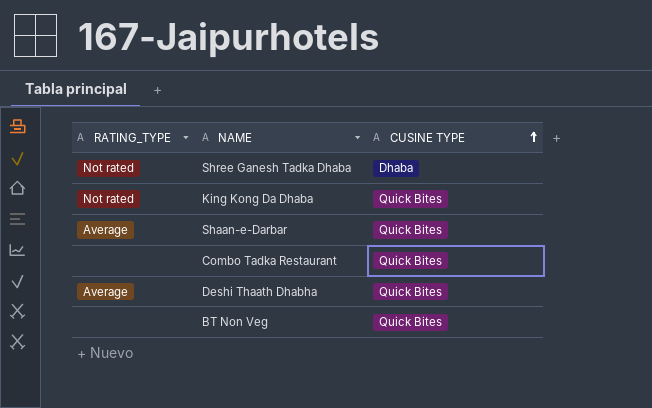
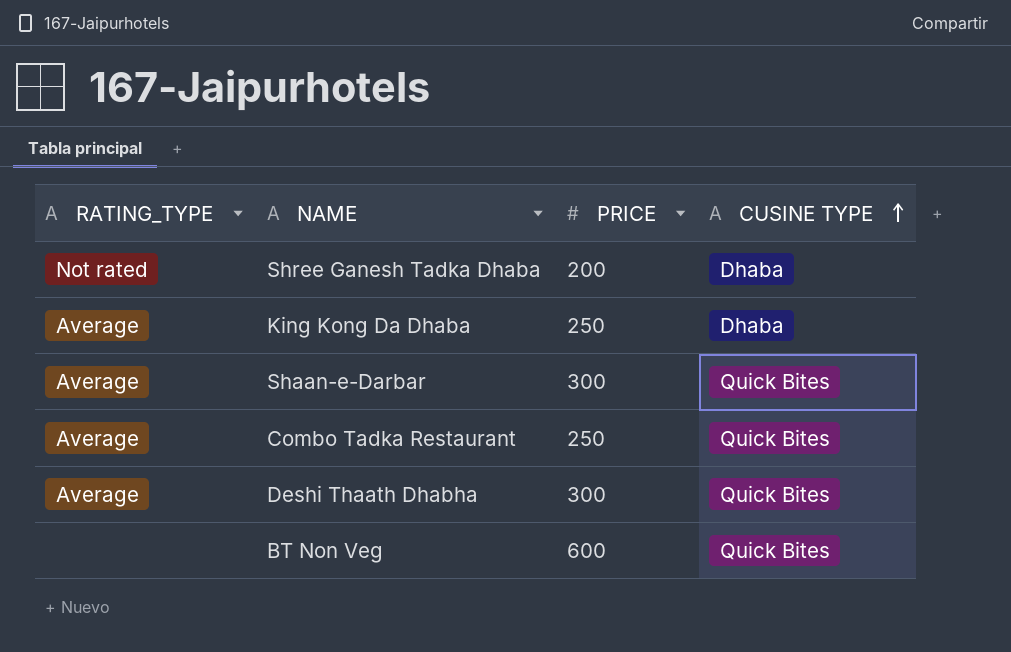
column PRICE | position: none -> 3
King Kong Da Dhaba | RATING_TYPE: Not rated -> Average
King Kong Da Dhaba | CUSINE TYPE: Quick Bites -> Dhaba
Combo Tadka Restaurant | RATING_TYPE: none -> Average

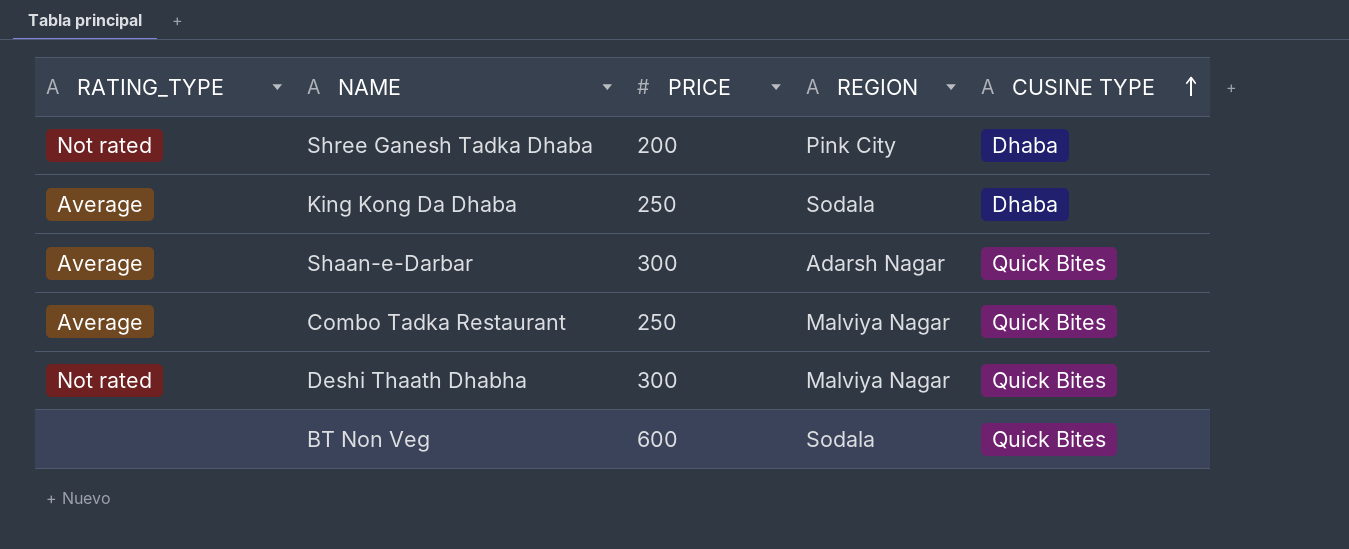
column REGION | position: none -> 4
Deshi Thaath Dhabha | RATING_TYPE: Average -> Not rated

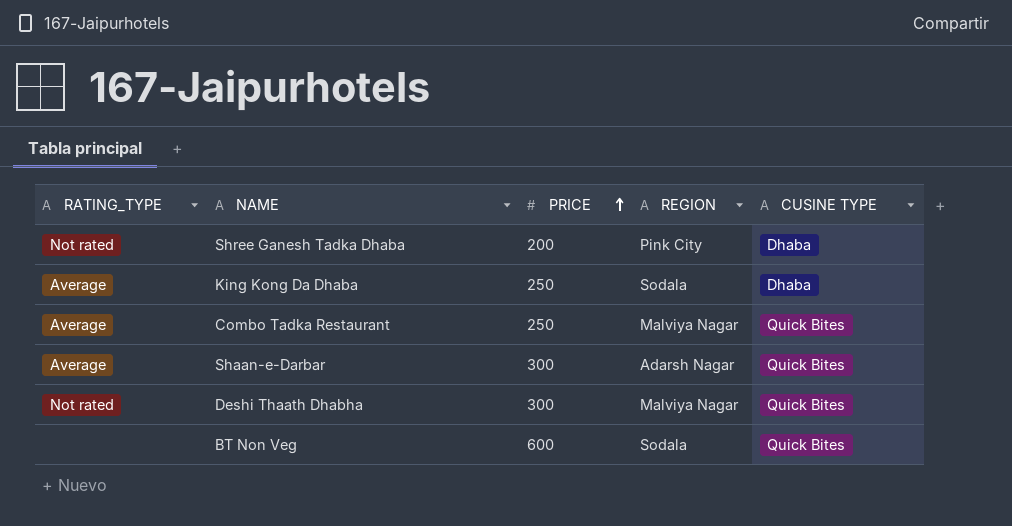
row order: CUSINE TYPE ascending -> PRICE ascending

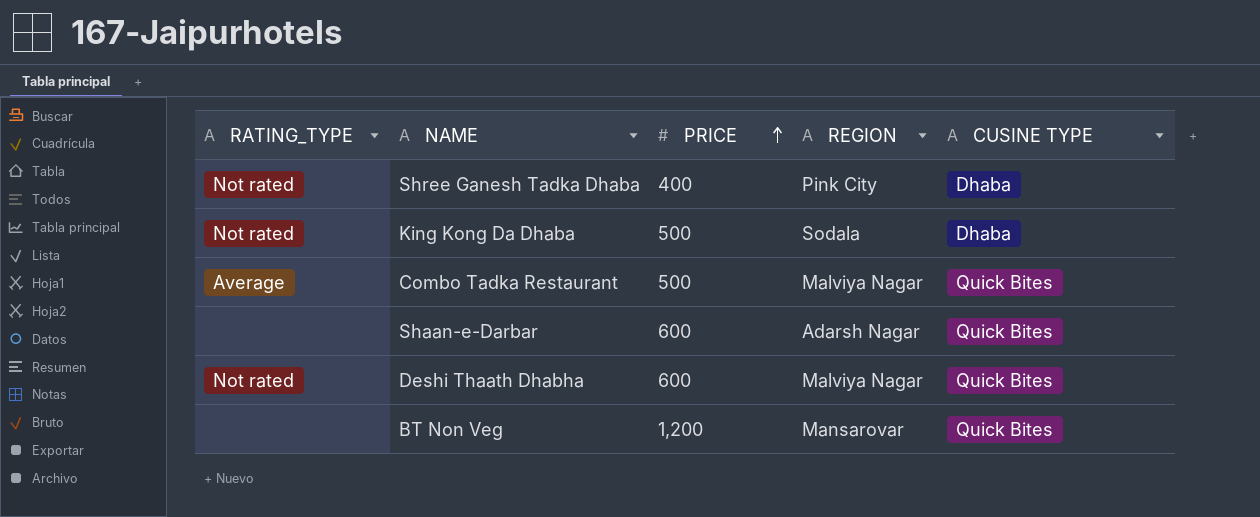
Shree Ganesh Tadka Dhaba | PRICE: 200 -> 400
King Kong Da Dhaba | RATING_TYPE: Average -> Not rated
King Kong Da Dhaba | PRICE: 250 -> 500
Combo Tadka Restaurant | PRICE: 250 -> 500
Shaan-e-Darbar | RATING_TYPE: Average -> none
Shaan-e-Darbar | PRICE: 300 -> 600
Deshi Thaath Dhabha | PRICE: 300 -> 600
BT Non Veg | PRICE: 600 -> 1,200
BT Non Veg | REGION: Sodala -> Mansarovar

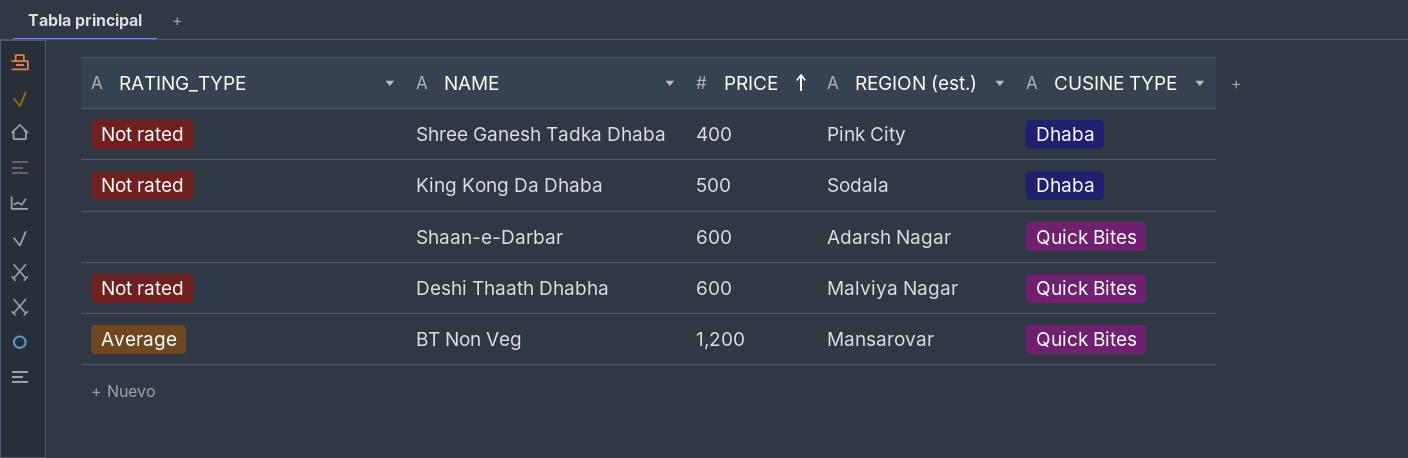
column name: REGION -> REGION (est.)
row Combo Tadka Restaurant: Average | 500 | Malviya Nagar | Quick Bites -> none
BT Non Veg | RATING_TYPE: none -> Average

